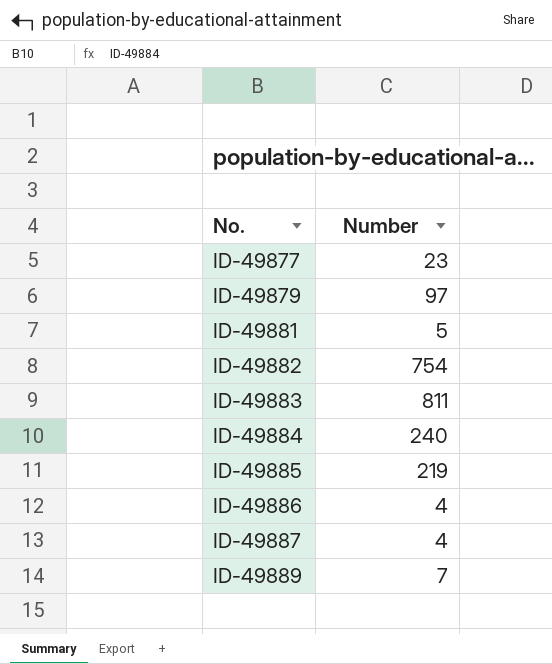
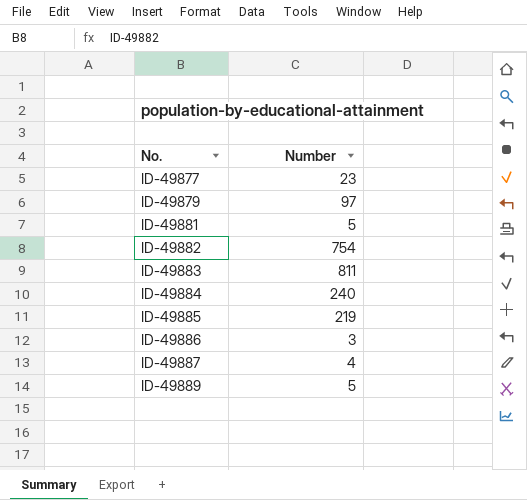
ID-49886 | Number: 4 -> 3
ID-49889 | Number: 7 -> 5

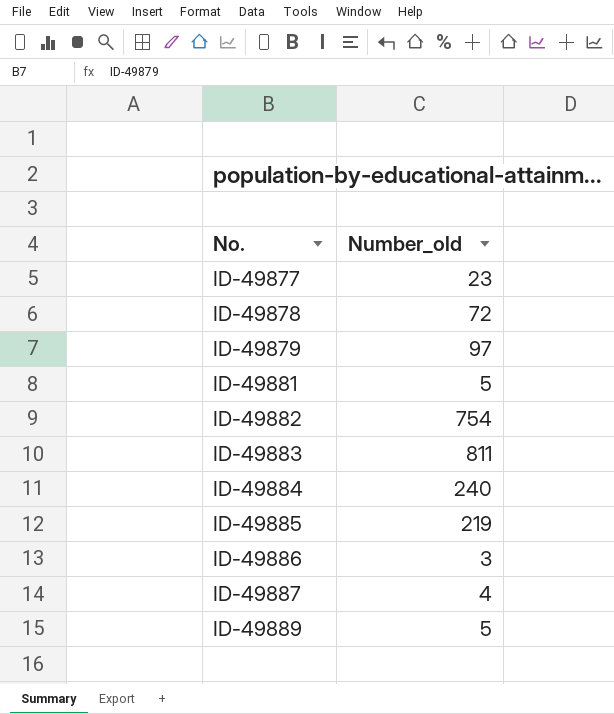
column name: Number -> Number_old
row ID-49878: none -> 72

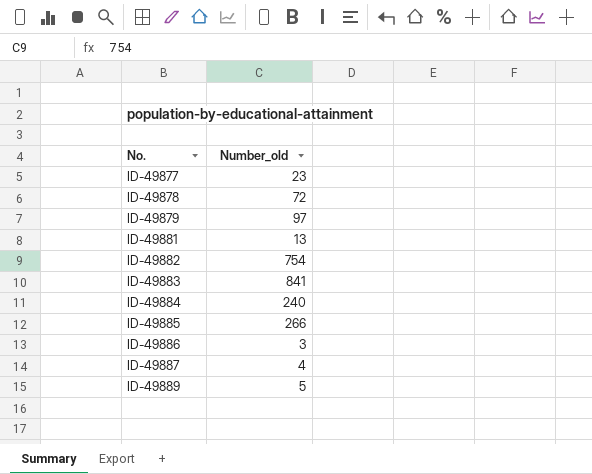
ID-49881 | Number_old: 5 -> 13
ID-49883 | Number_old: 811 -> 841
ID-49885 | Number_old: 219 -> 266

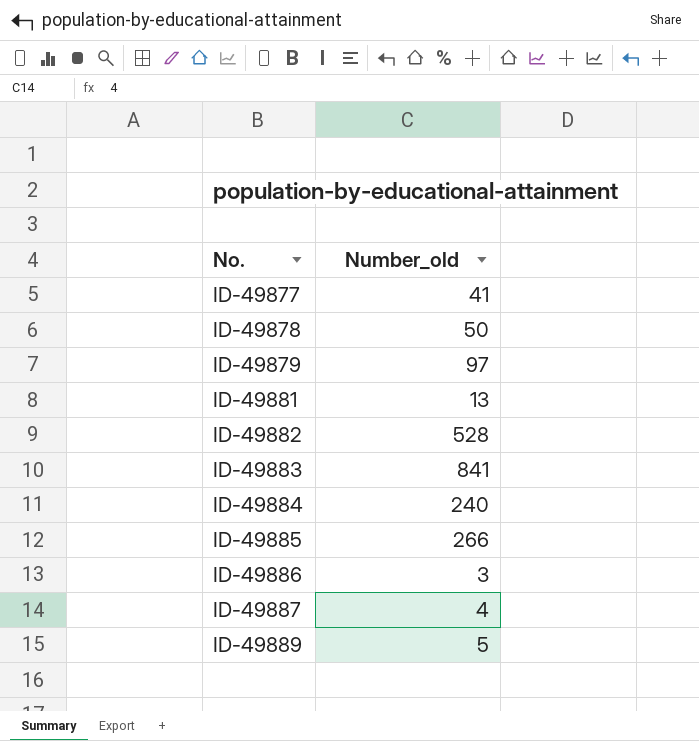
ID-49877 | Number_old: 23 -> 41
ID-49878 | Number_old: 72 -> 50
ID-49882 | Number_old: 754 -> 528

